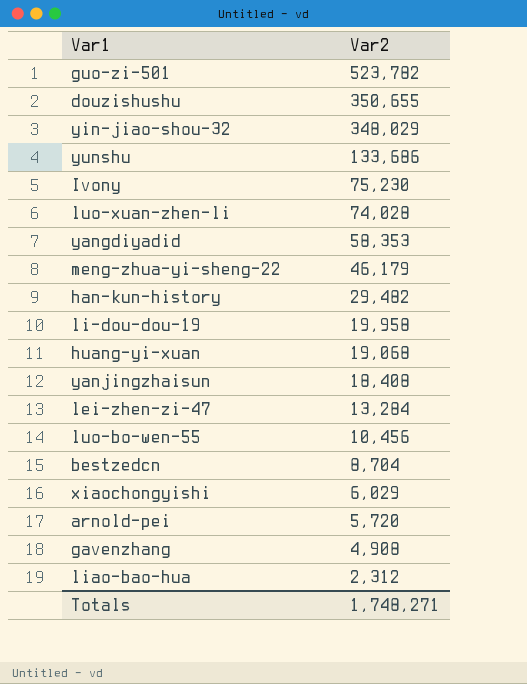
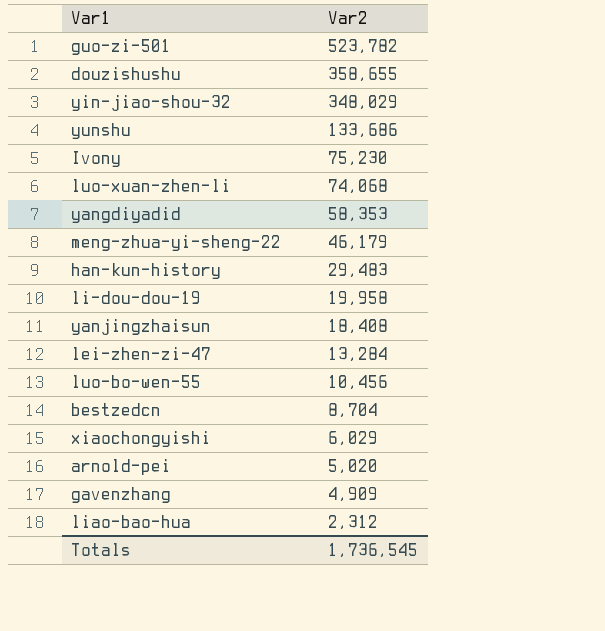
row huang-yi-xuan: 19,068 -> none
douzishushu | Var2: 350,655 -> 358,655
luo-xuan-zhen-li | Var2: 74,028 -> 74,068
han-kun-history | Var2: 29,482 -> 29,483
arnold-pei | Var2: 5,720 -> 5,020
gavenzhang | Var2: 4,908 -> 4,909
Totals | Var2: 1,748,271 -> 1,736,545

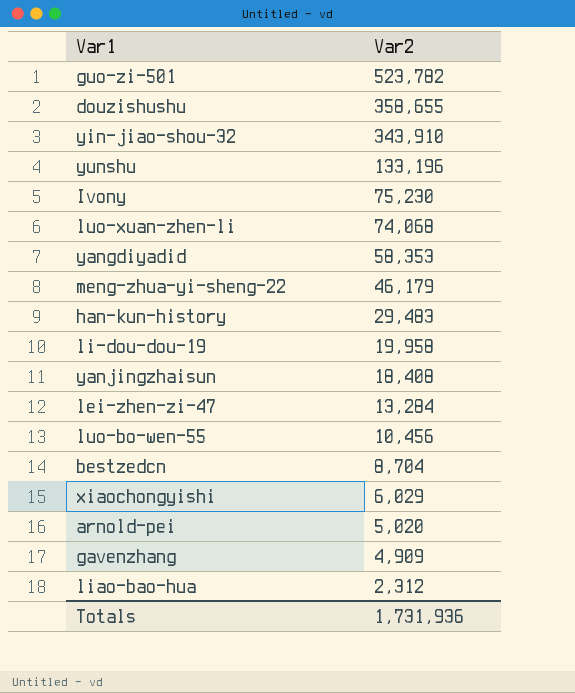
yin-jiao-shou-32 | Var2: 348,029 -> 343,910
yunshu | Var2: 133,686 -> 133,196
Totals | Var2: 1,736,545 -> 1,731,936

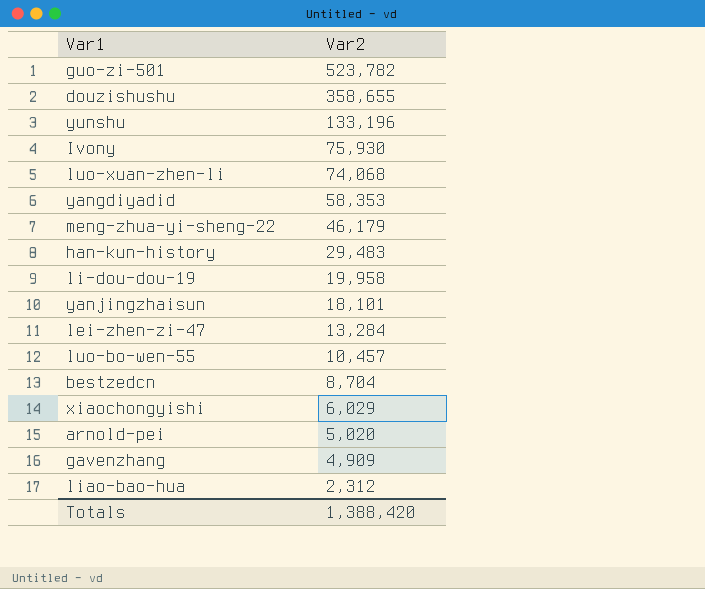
row yin-jiao-shou-32: 343,910 -> none
Ivony | Var2: 75,230 -> 75,930
yanjingzhaisun | Var2: 18,408 -> 18,101
luo-bo-wen-55 | Var2: 10,456 -> 10,457
Totals | Var2: 1,731,936 -> 1,388,420

